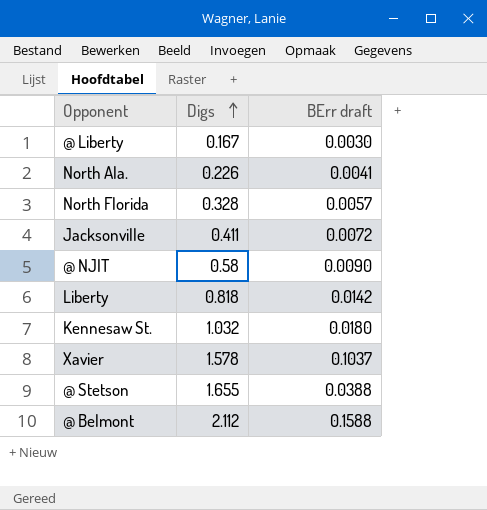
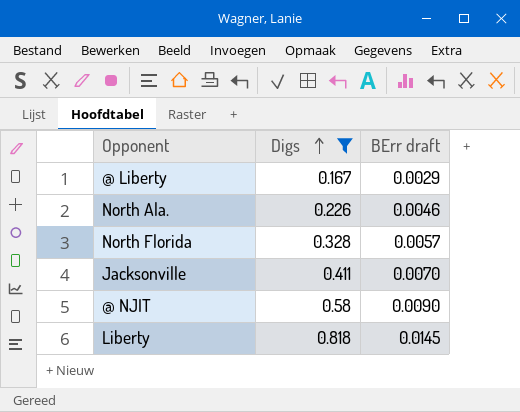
filter: none -> Digs <= 0.818
@ Liberty | BErr draft: 0.0030 -> 0.0029
North Ala. | BErr draft: 0.0041 -> 0.0046
Jacksonville | BErr draft: 0.0072 -> 0.0070
Liberty | BErr draft: 0.0142 -> 0.0145

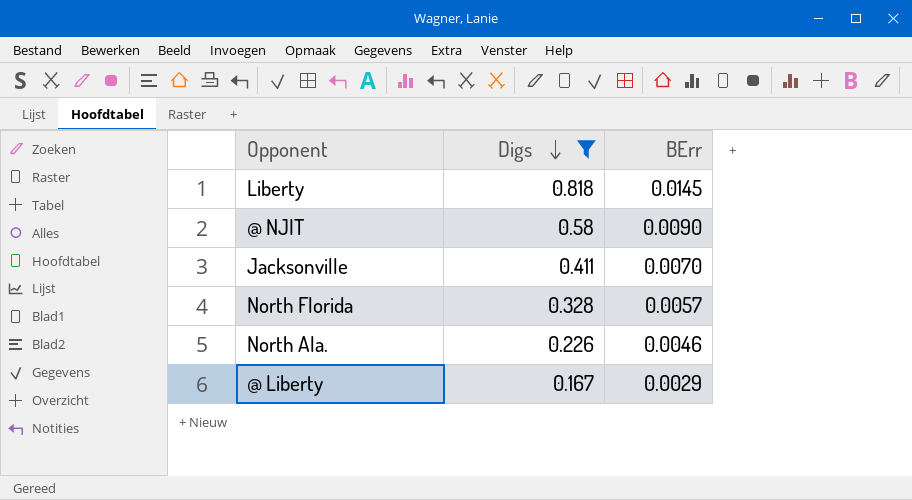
row order: Digs ascending -> Digs descending
column name: BErr draft -> BErr

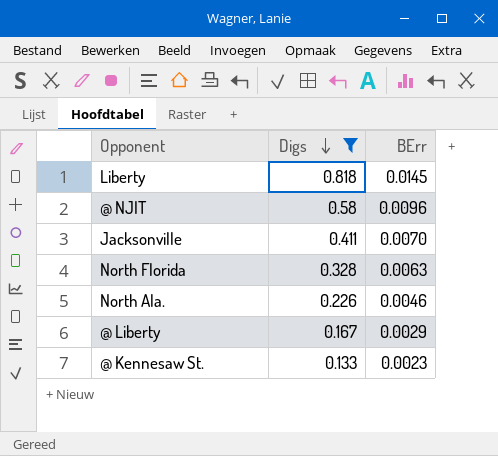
@ NJIT | BErr: 0.0090 -> 0.0096
North Florida | BErr: 0.0057 -> 0.0063
row @ Kennesaw St.: none -> 0.133 | 0.0023

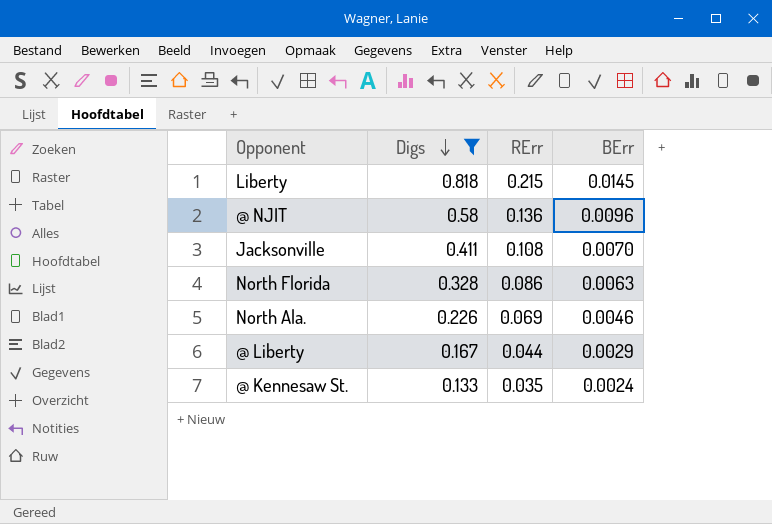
column RErr | position: none -> 3
@ Kennesaw St. | BErr: 0.0023 -> 0.0024

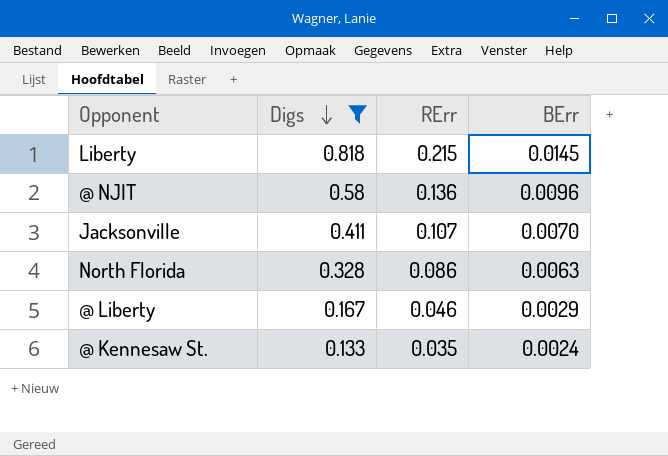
row North Ala.: 0.226 | 0.069 | 0.0046 -> none
Jacksonville | RErr: 0.108 -> 0.107
@ Liberty | RErr: 0.044 -> 0.046

